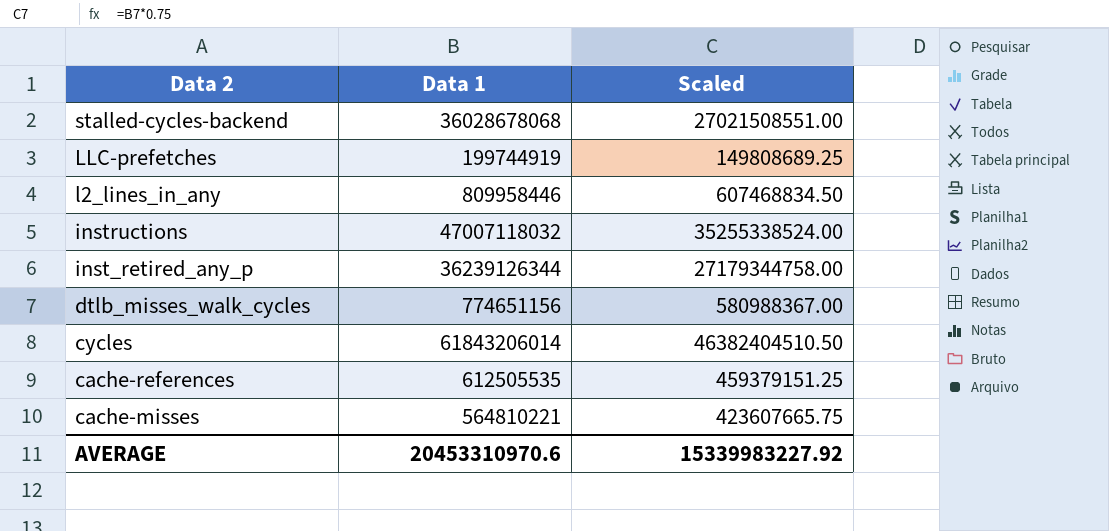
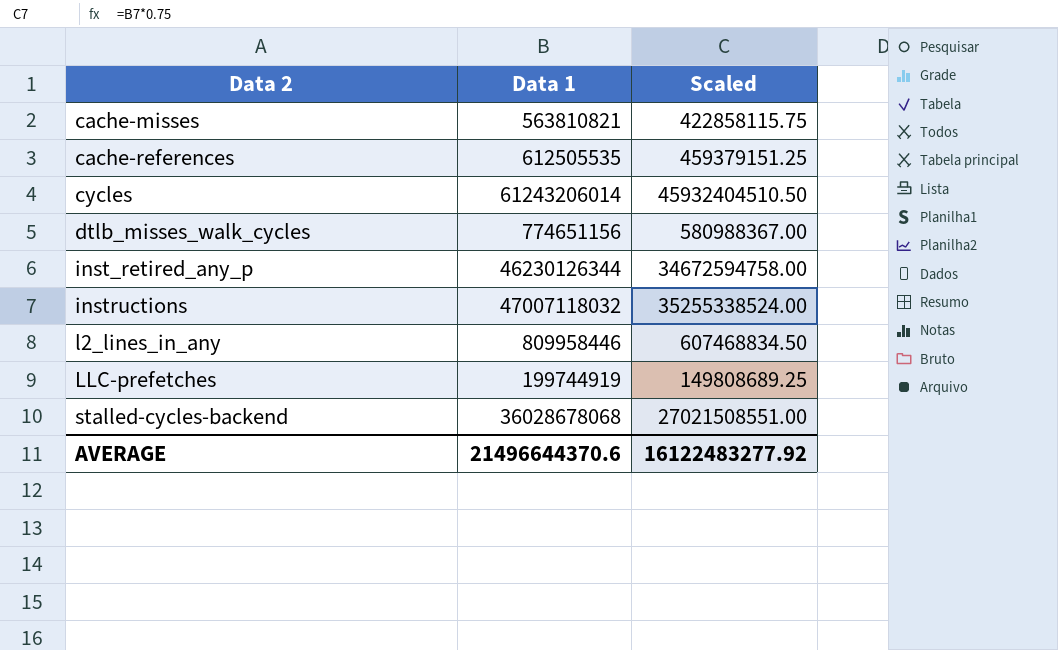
row order: Data 2 descending -> Data 2 ascending
cache-misses | Data 1: 564810221 -> 563810821
cache-misses | Scaled: 423607665.75 -> 422858115.75
cycles | Data 1: 61843206014 -> 61243206014
cycles | Scaled: 46382404510.50 -> 45932404510.50
inst_retired_any_p | Data 1: 36239126344 -> 46230126344
inst_retired_any_p | Scaled: 27179344758.00 -> 34672594758.00
AVERAGE | Data 1: 20453310970.6 -> 21496644370.6
AVERAGE | Scaled: 15339983227.92 -> 16122483277.92

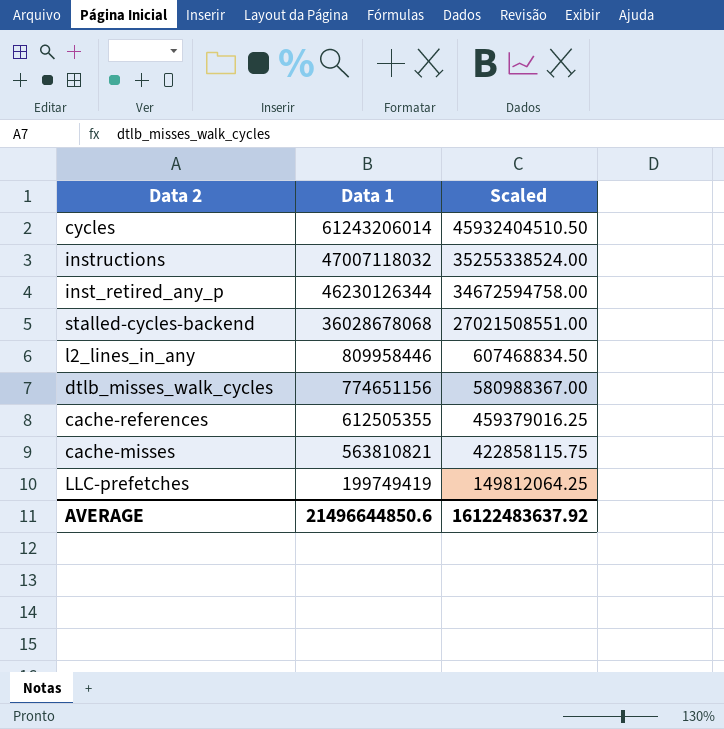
row order: Data 2 ascending -> Data 1 descending
cache-references | Data 1: 612505535 -> 612505355
cache-references | Scaled: 459379151.25 -> 459379016.25
LLC-prefetches | Data 1: 199744919 -> 199749419
LLC-prefetches | Scaled: 149808689.25 -> 149812064.25
AVERAGE | Data 1: 21496644370.6 -> 21496644850.6
AVERAGE | Scaled: 16122483277.92 -> 16122483637.92

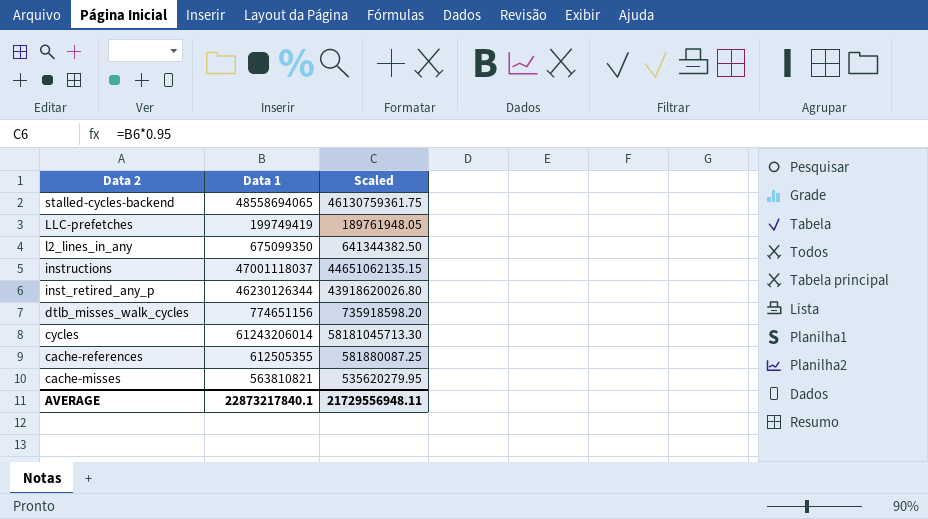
row order: Data 1 descending -> Data 2 descending
column Scaled | formula: [Data 1] * 0.75 -> [Data 1] * 0.95
stalled-cycles-backend | Data 1: 36028678068 -> 48558694065
l2_lines_in_any | Data 1: 809958446 -> 675099350
instructions | Data 1: 47007118032 -> 47001118037
AVERAGE | Data 1: 21496644850.6 -> 22873217840.1
AVERAGE | Scaled: 16122483637.92 -> 21729556948.11

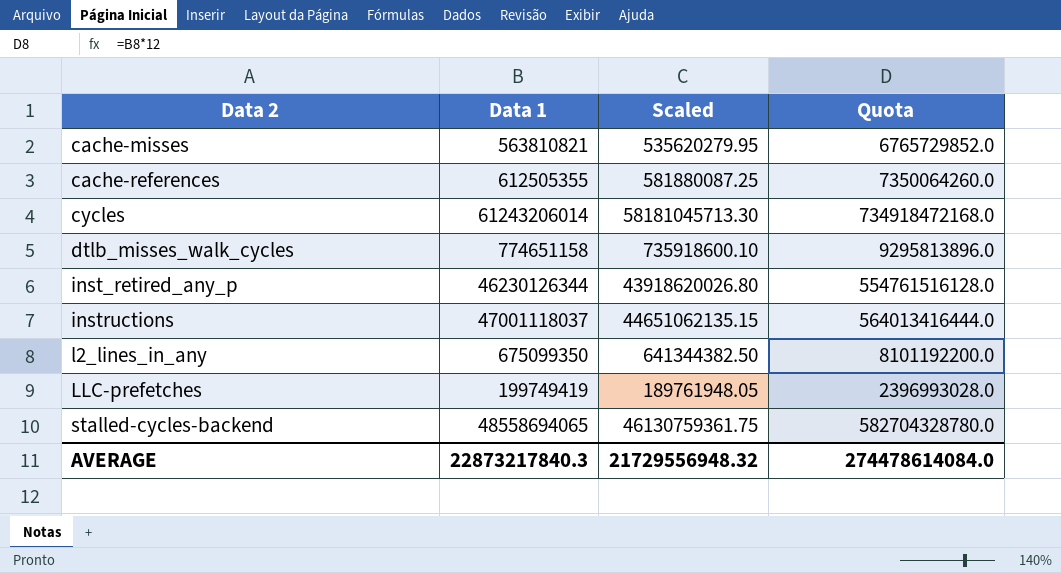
row order: Data 2 descending -> Data 2 ascending
column Quota | formula: none -> [Data 1] * 12
dtlb_misses_walk_cycles | Data 1: 774651156 -> 774651158
dtlb_misses_walk_cycles | Scaled: 735918598.20 -> 735918600.10
AVERAGE | Data 1: 22873217840.1 -> 22873217840.3
AVERAGE | Scaled: 21729556948.11 -> 21729556948.32

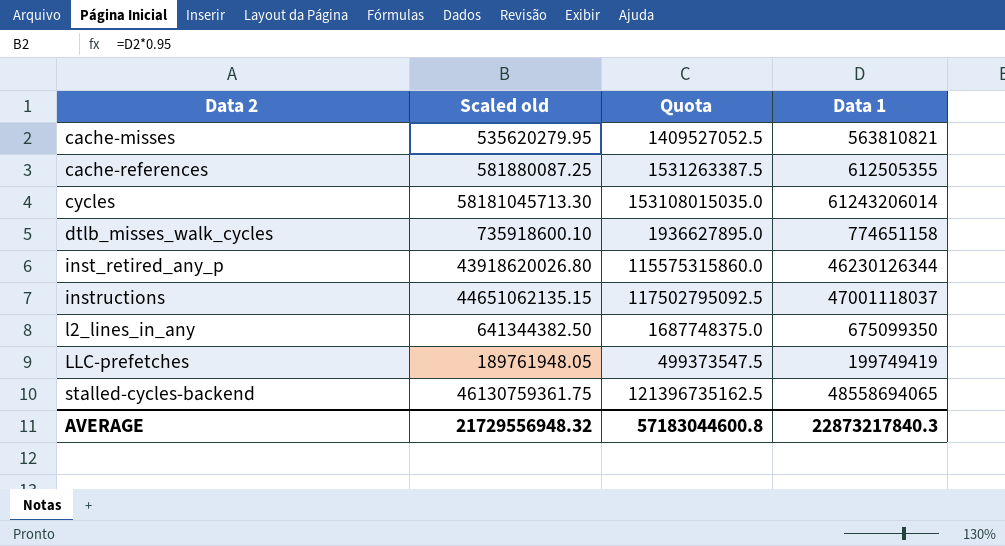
column name: Scaled -> Scaled old
column Quota | formula: [Data 1] * 12 -> [Data 1] * 2.5
column Data 1 | position: 2 -> 4
AVERAGE | Quota: 274478614084.0 -> 57183044600.8

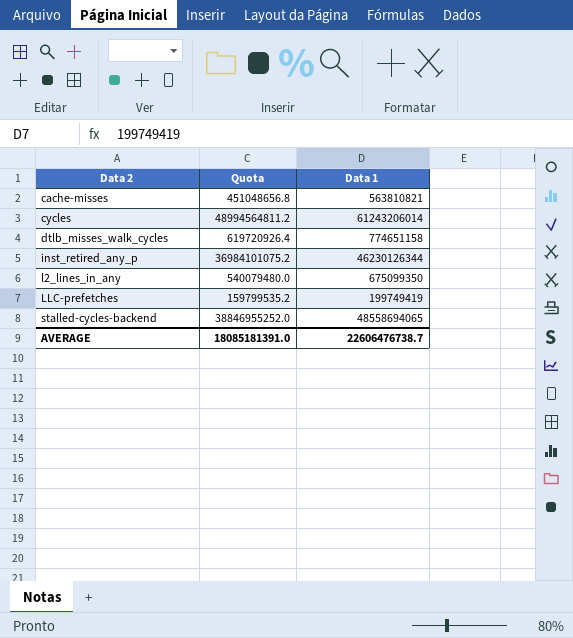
column Scaled old | formula: [Data 1] * 0.95 -> none
column Quota | formula: [Data 1] * 2.5 -> [Data 1] * 0.8
row cache-references: 581880087.25 | 1531263387.5 | 612505355 -> none
row instructions: 44651062135.15 | 117502795092.5 | 47001118037 -> none
AVERAGE | Quota: 57183044600.8 -> 18085181391.0
AVERAGE | Data 1: 22873217840.3 -> 22606476738.7

